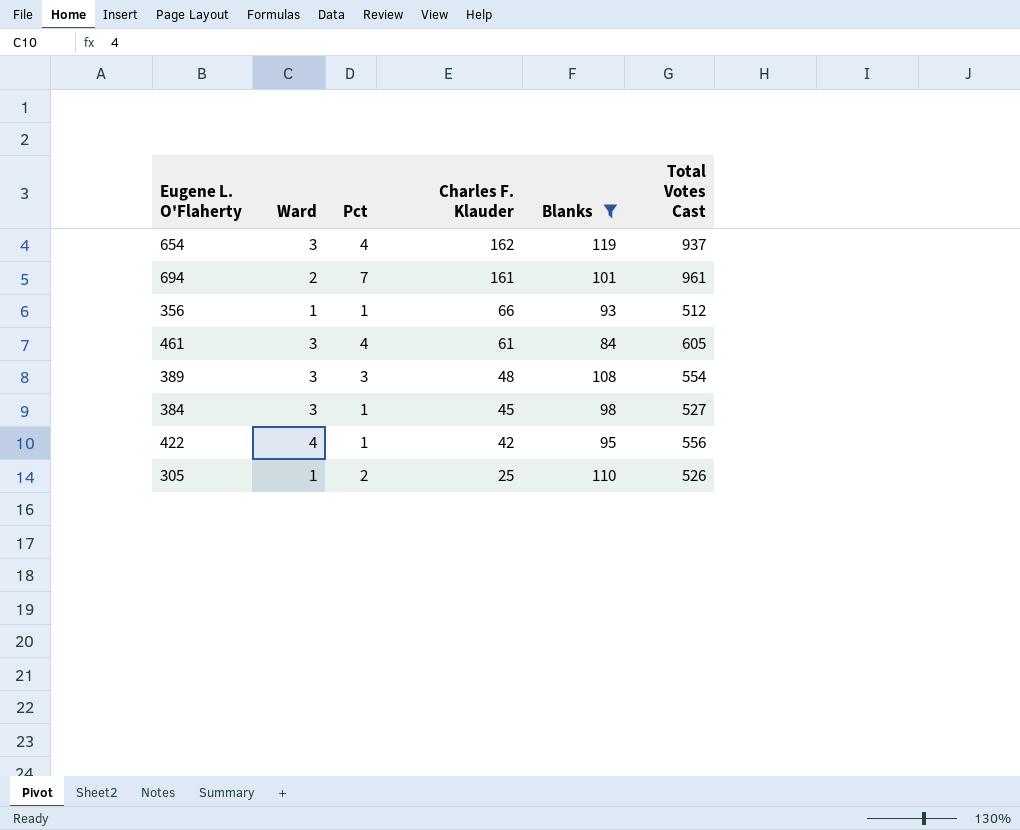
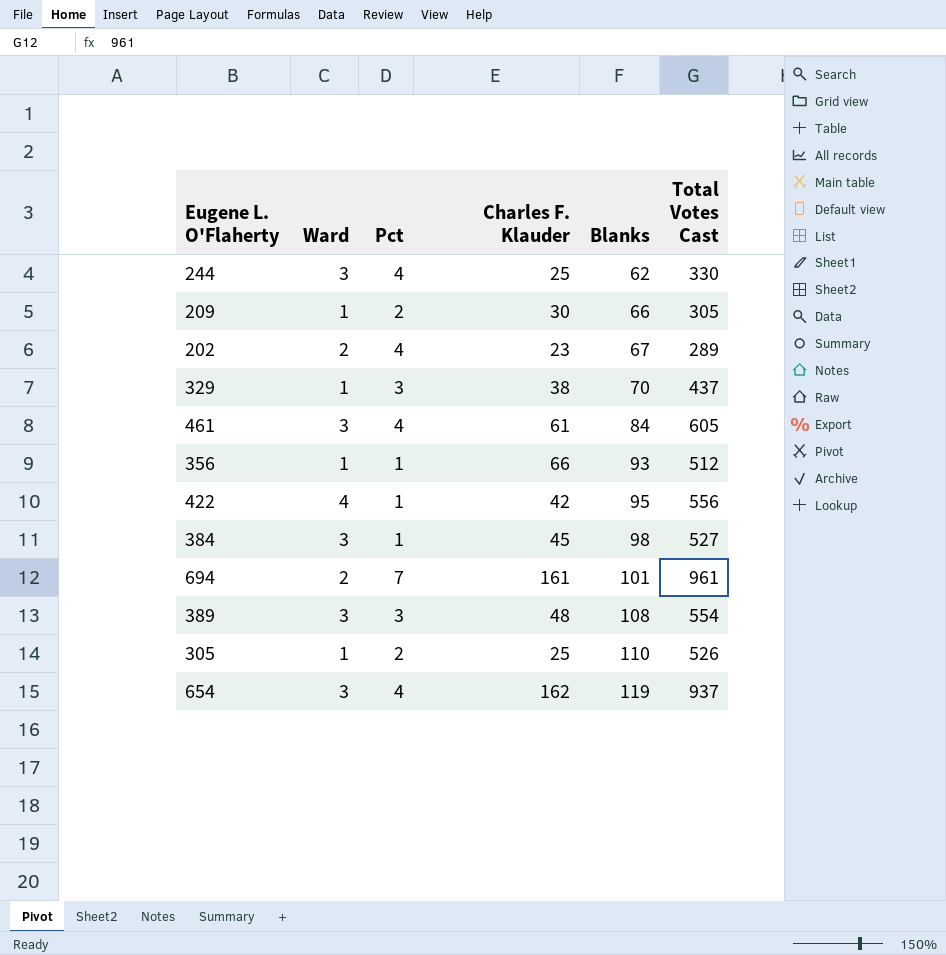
filter: Blanks >= 84 -> none
row order: Charles F. Klauder descending -> Blanks ascending

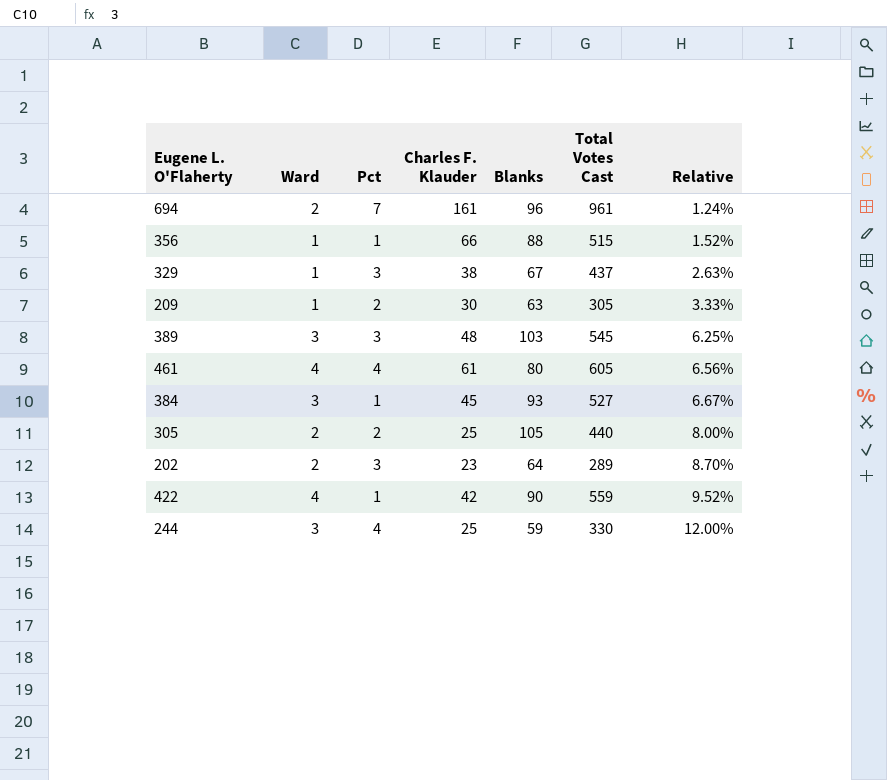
row order: Blanks ascending -> Relative ascending
column Relative | formula: none -> [Ward] / [Charles F. Klauder]
row 654: 3 | 4 | 162 | 119 | 937 -> none
694 | Blanks: 101 -> 96
356 | Blanks: 93 -> 88
356 | Total Votes Cast: 512 -> 515
329 | Blanks: 70 -> 67
209 | Blanks: 66 -> 63
389 | Blanks: 108 -> 103
389 | Total Votes Cast: 554 -> 545
461 | Ward: 3 -> 4
461 | Blanks: 84 -> 80
384 | Blanks: 98 -> 93
305 | Ward: 1 -> 2
305 | Blanks: 110 -> 105
305 | Total Votes Cast: 526 -> 440
202 | Pct: 4 -> 3
202 | Blanks: 67 -> 64
422 | Blanks: 95 -> 90
422 | Total Votes Cast: 556 -> 559
244 | Blanks: 62 -> 59

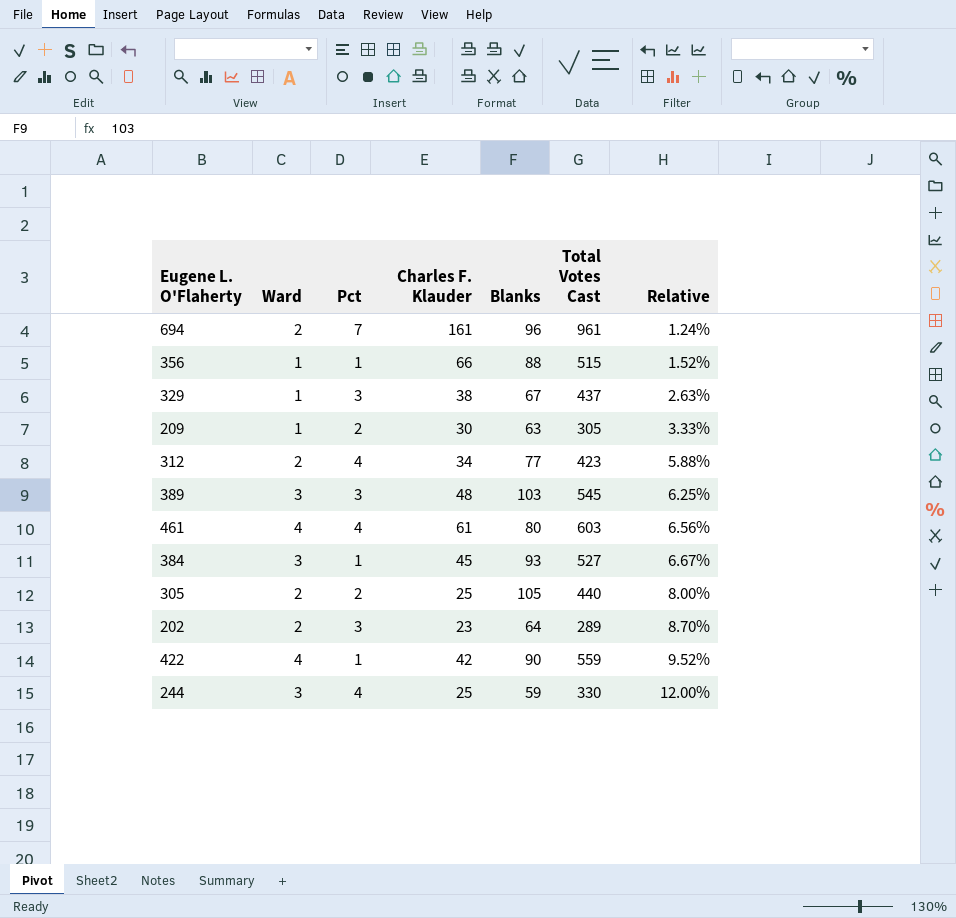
row 312: none -> 2 | 4 | 34 | 77 | 423 | 5.88%
461 | Total Votes Cast: 605 -> 603

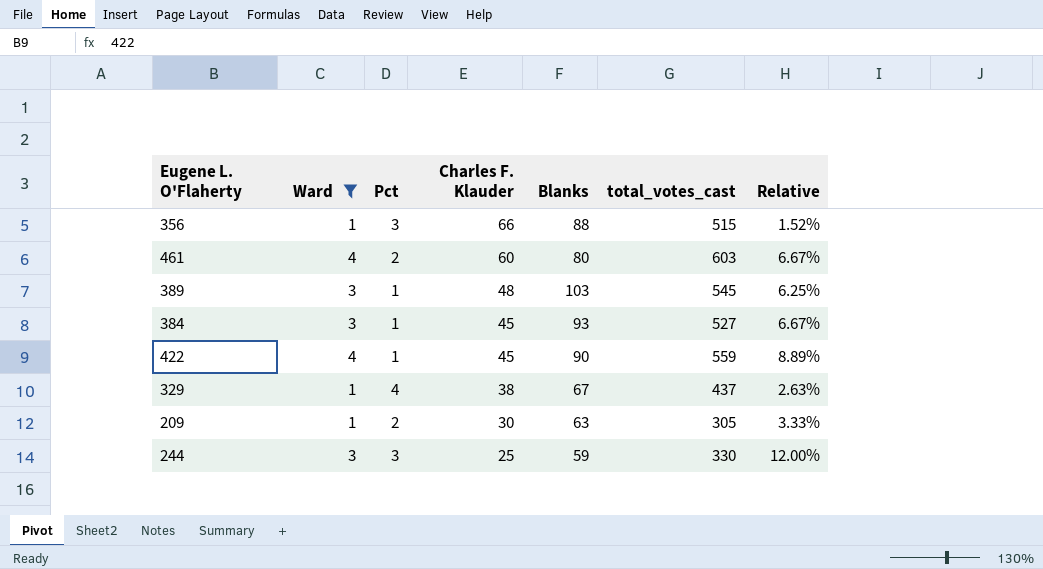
filter: none -> Ward != 2
row order: Relative ascending -> Charles F. Klauder descending
column name: Total Votes Cast -> total_votes_cast
356 | Pct: 1 -> 3
461 | Pct: 4 -> 2
461 | Charles F. Klauder: 61 -> 60
461 | Relative: 6.56% -> 6.67%
389 | Pct: 3 -> 1
422 | Charles F. Klauder: 42 -> 45
422 | Relative: 9.52% -> 8.89%
329 | Pct: 3 -> 4
244 | Pct: 4 -> 3

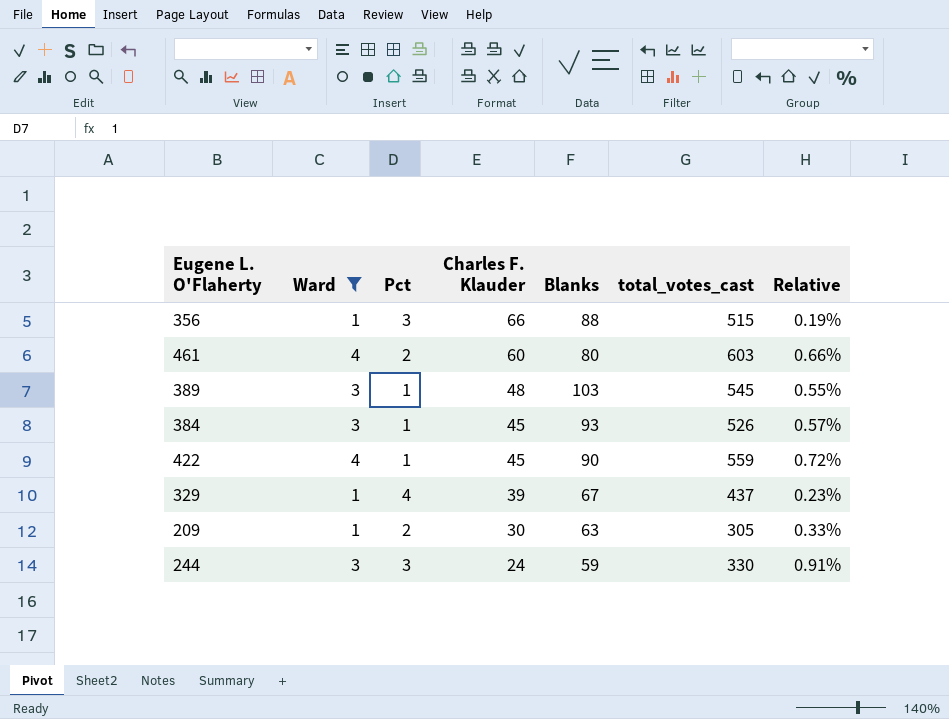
column Relative | formula: [Ward] / [Charles F. Klauder] -> [Ward] / [total_votes_cast]
384 | total_votes_cast: 527 -> 526
329 | Charles F. Klauder: 38 -> 39
244 | Charles F. Klauder: 25 -> 24

